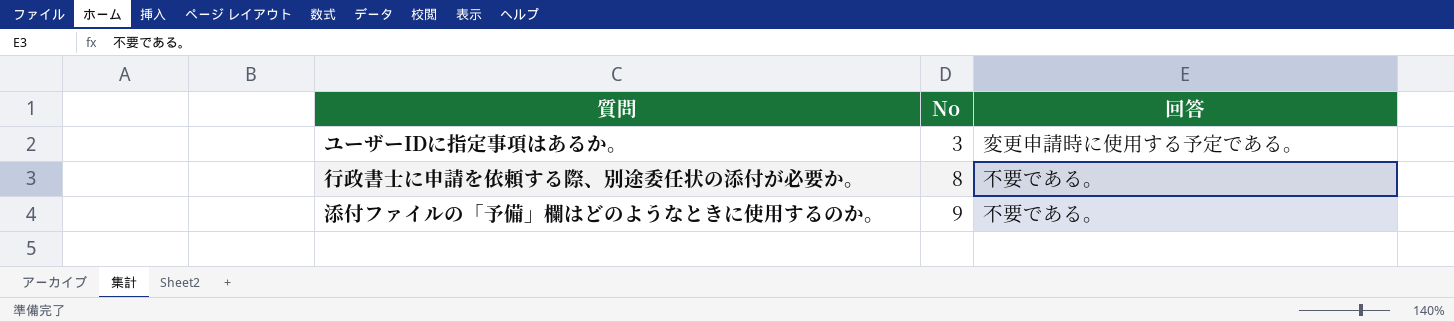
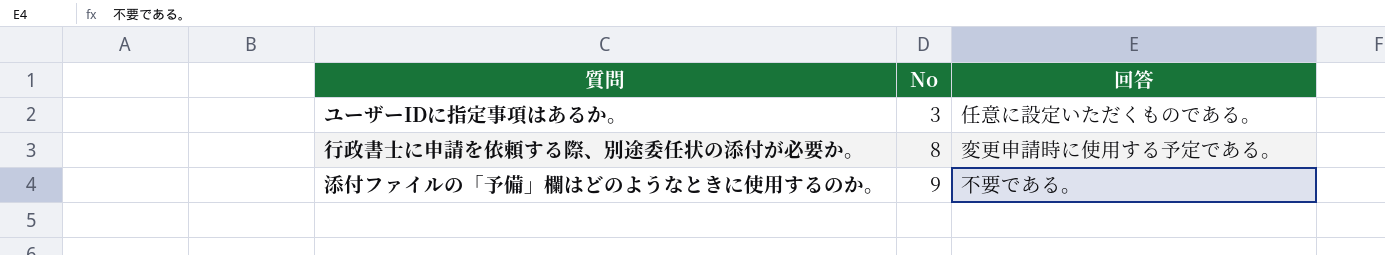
ユーザーIDに指定事項はあるか。 | 回答: 変更申請時に使用する予定である。 -> 任意に設定いただくものである。
行政書士に申請を依頼する際、別途委任状の添付が必要か。 | 回答: 不要である。 -> 変更申請時に使用する予定である。

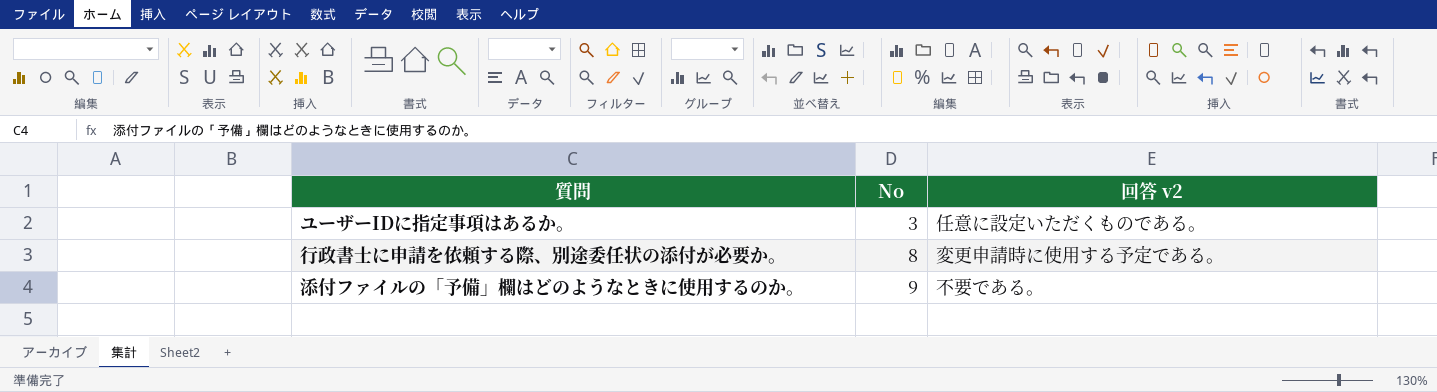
column name: 回答 -> 回答 v2

